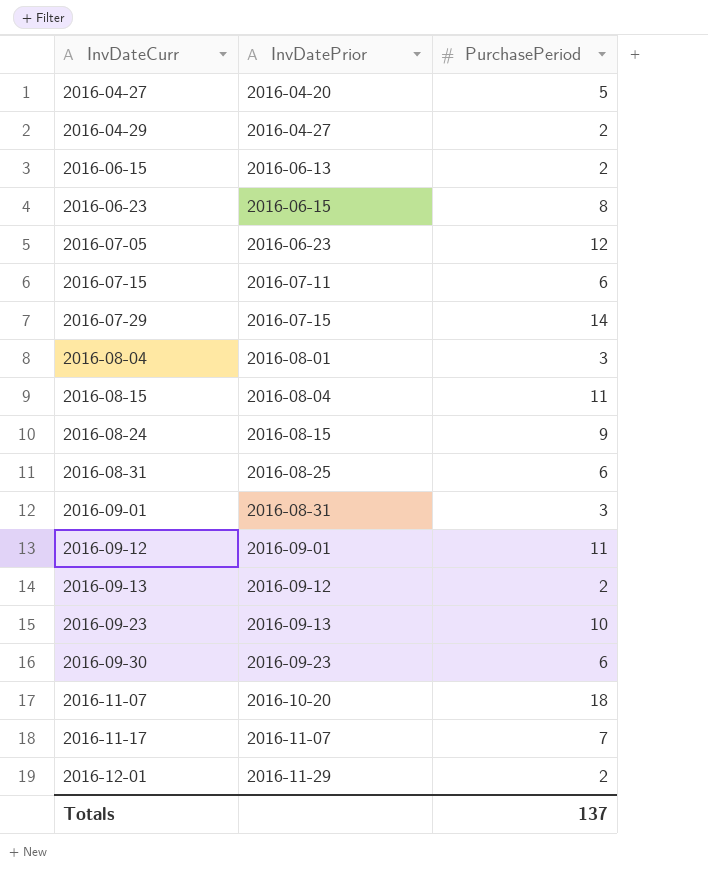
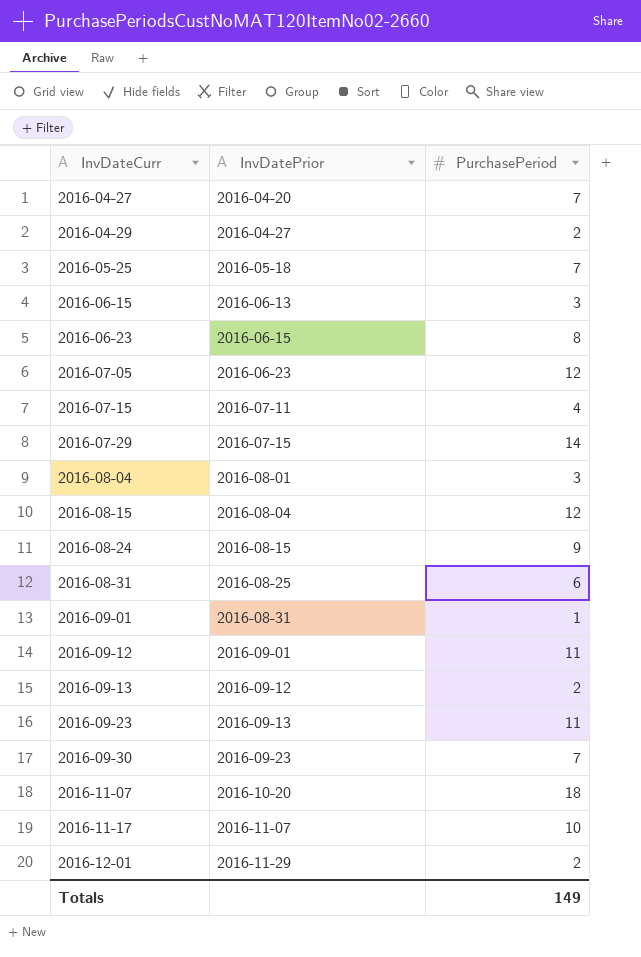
2016-04-27 | PurchasePeriod: 5 -> 7
row 2016-05-25: none -> 2016-05-18 | 7
2016-06-15 | PurchasePeriod: 2 -> 3
2016-07-15 | PurchasePeriod: 6 -> 4
2016-08-15 | PurchasePeriod: 11 -> 12
2016-09-01 | PurchasePeriod: 3 -> 1
2016-09-23 | PurchasePeriod: 10 -> 11
2016-09-30 | PurchasePeriod: 6 -> 7
2016-11-17 | PurchasePeriod: 7 -> 10
Totals | PurchasePeriod: 137 -> 149

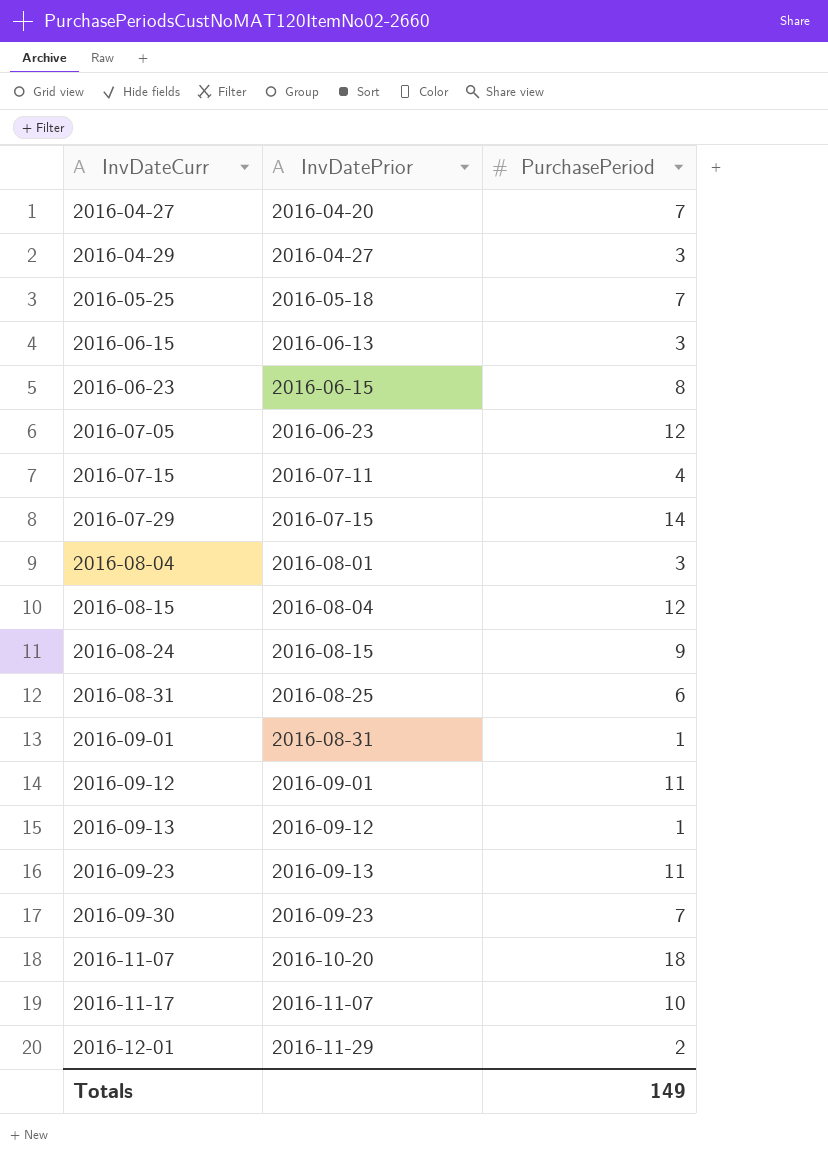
2016-04-29 | PurchasePeriod: 2 -> 3
2016-09-13 | PurchasePeriod: 2 -> 1

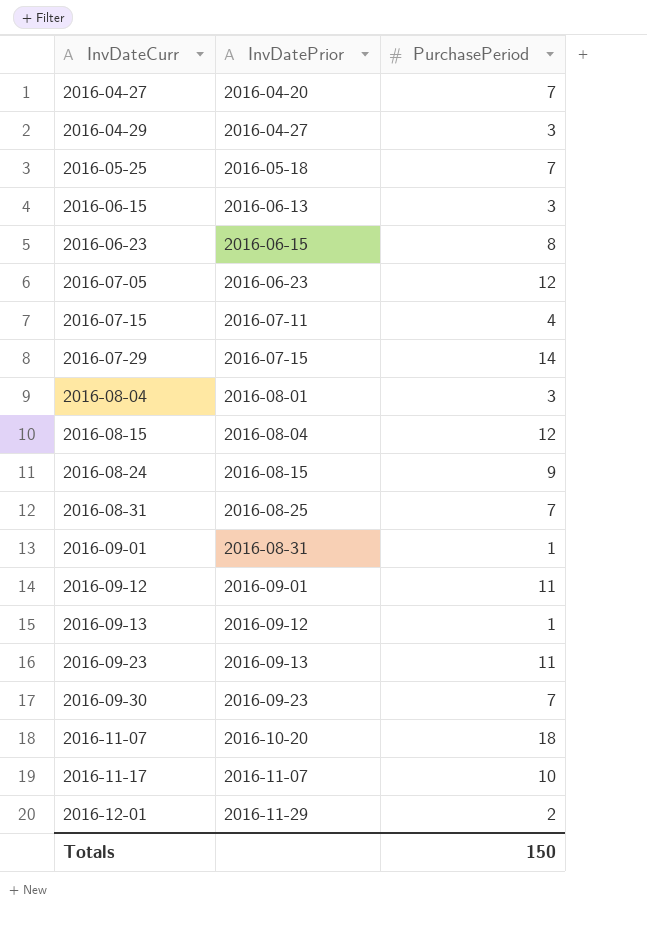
2016-08-31 | PurchasePeriod: 6 -> 7
Totals | PurchasePeriod: 149 -> 150

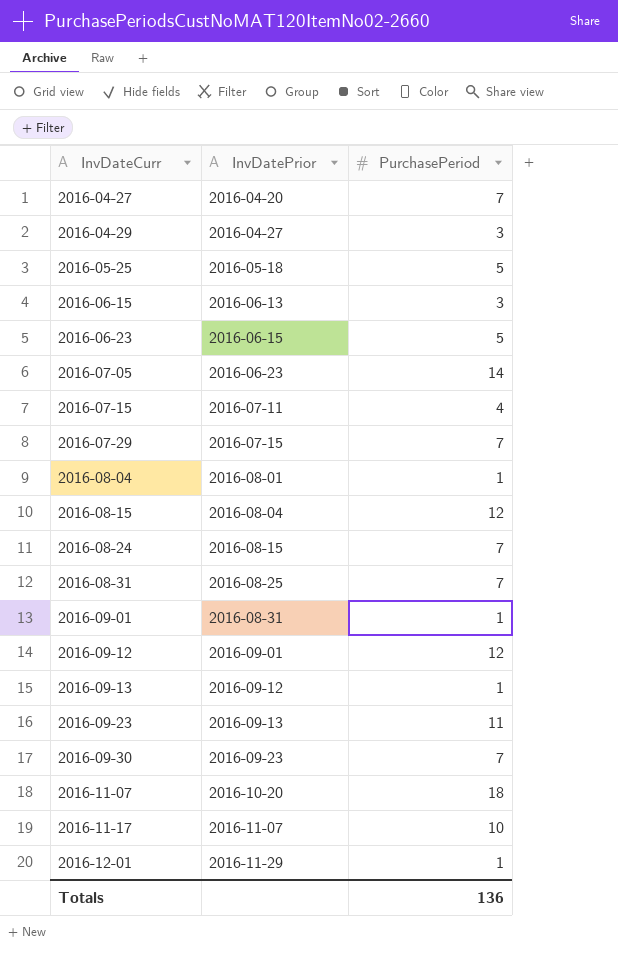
2016-05-25 | PurchasePeriod: 7 -> 5
2016-06-23 | PurchasePeriod: 8 -> 5
2016-07-05 | PurchasePeriod: 12 -> 14
2016-07-29 | PurchasePeriod: 14 -> 7
2016-08-04 | PurchasePeriod: 3 -> 1
2016-08-24 | PurchasePeriod: 9 -> 7
2016-09-12 | PurchasePeriod: 11 -> 12
2016-12-01 | PurchasePeriod: 2 -> 1
Totals | PurchasePeriod: 150 -> 136

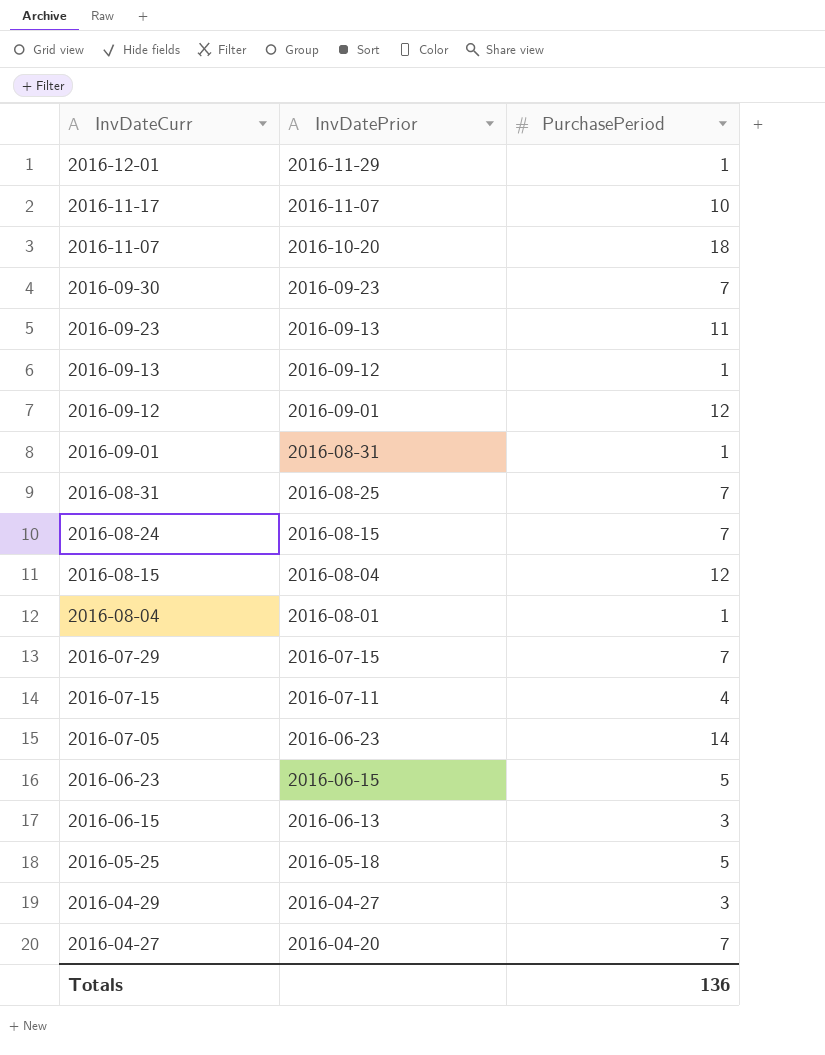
row order: InvDateCurr ascending -> InvDateCurr descending

